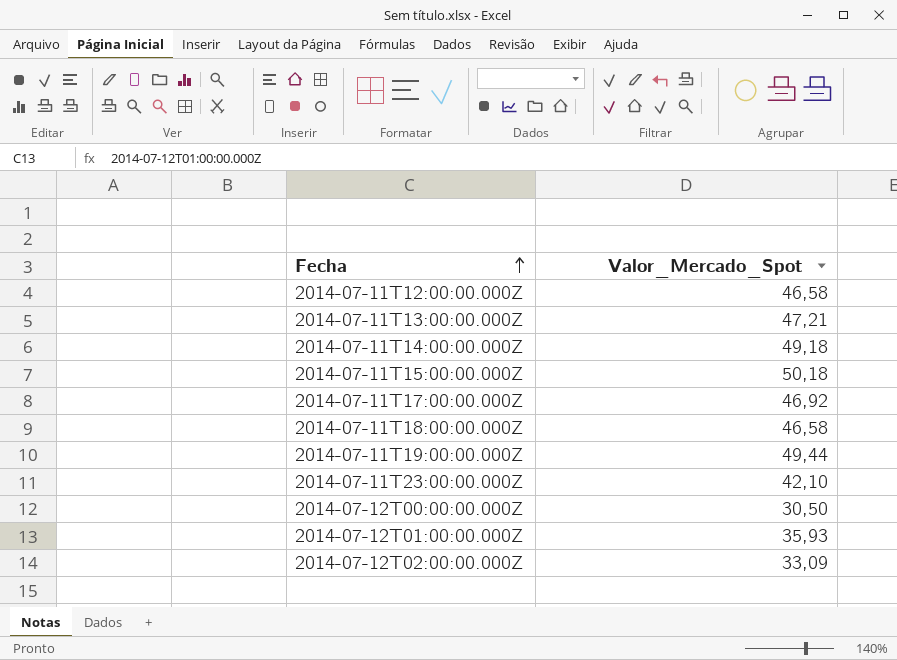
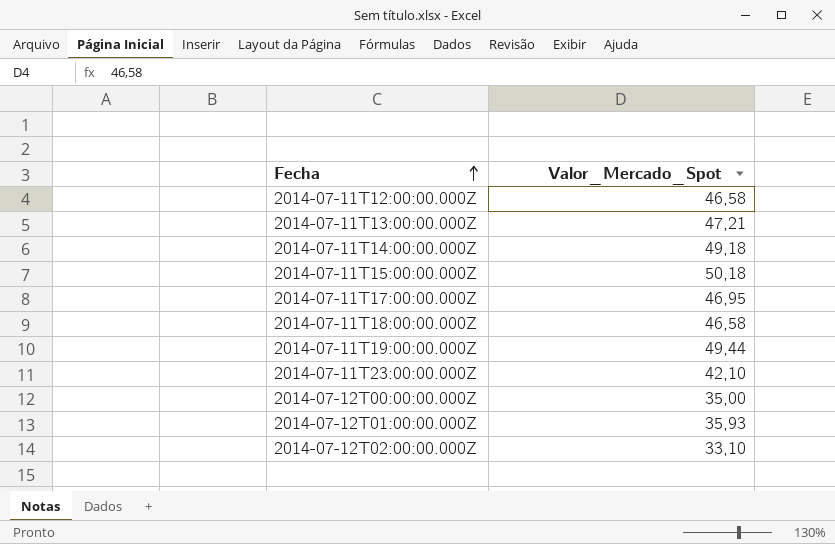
2014-07-11T17:00:00.000Z | Valor_Mercado_Spot: 46,92 -> 46,95
2014-07-12T00:00:00.000Z | Valor_Mercado_Spot: 30,50 -> 35,00
2014-07-12T02:00:00.000Z | Valor_Mercado_Spot: 33,09 -> 33,10

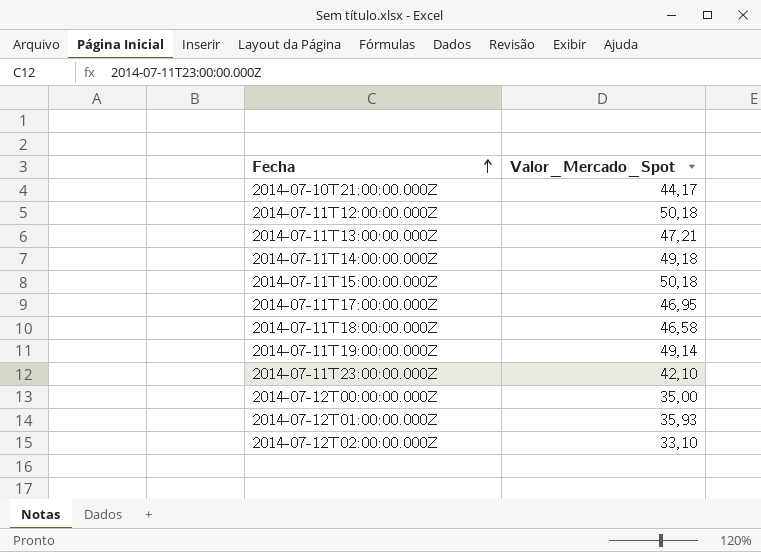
row 2014-07-10T21:00:00.000Z: none -> 44,17
2014-07-11T12:00:00.000Z | Valor_Mercado_Spot: 46,58 -> 50,18
2014-07-11T19:00:00.000Z | Valor_Mercado_Spot: 49,44 -> 49,14

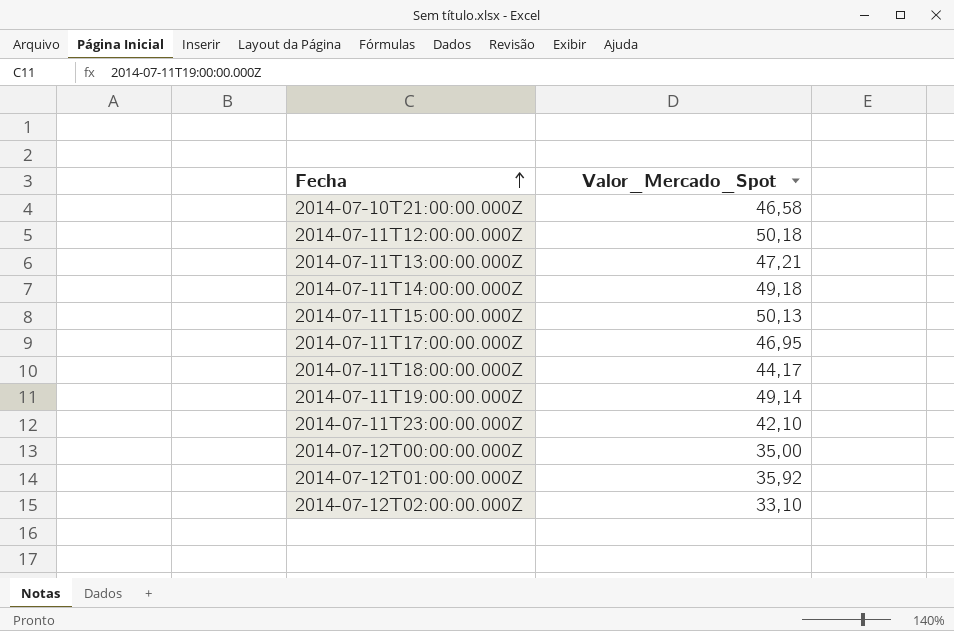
2014-07-10T21:00:00.000Z | Valor_Mercado_Spot: 44,17 -> 46,58
2014-07-11T15:00:00.000Z | Valor_Mercado_Spot: 50,18 -> 50,13
2014-07-11T18:00:00.000Z | Valor_Mercado_Spot: 46,58 -> 44,17
2014-07-12T01:00:00.000Z | Valor_Mercado_Spot: 35,93 -> 35,92

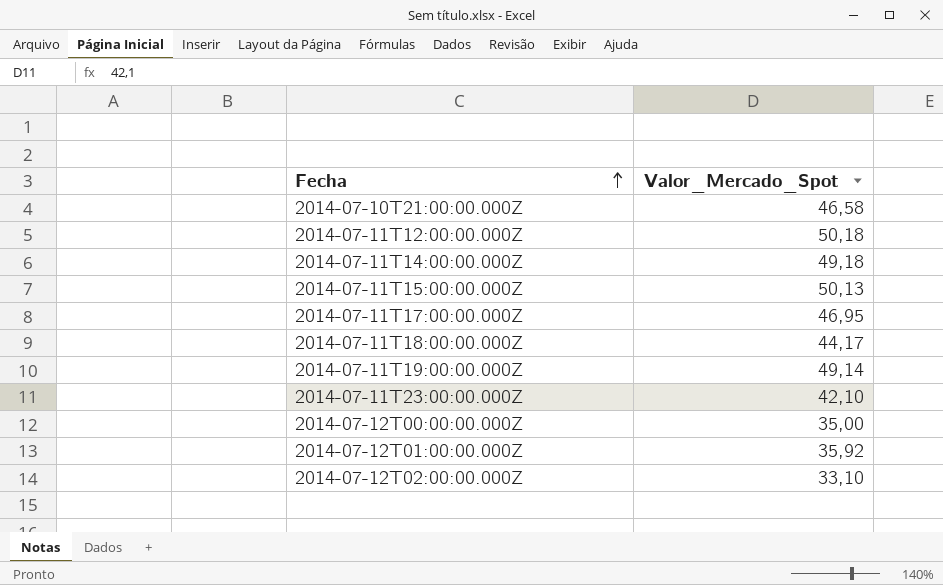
row 2014-07-11T13:00:00.000Z: 47,21 -> none

